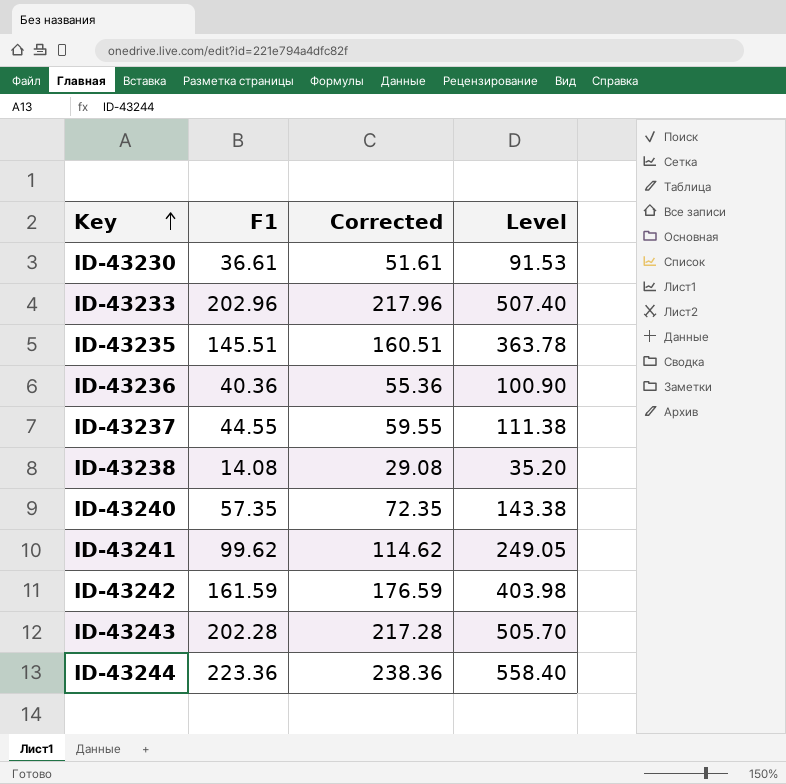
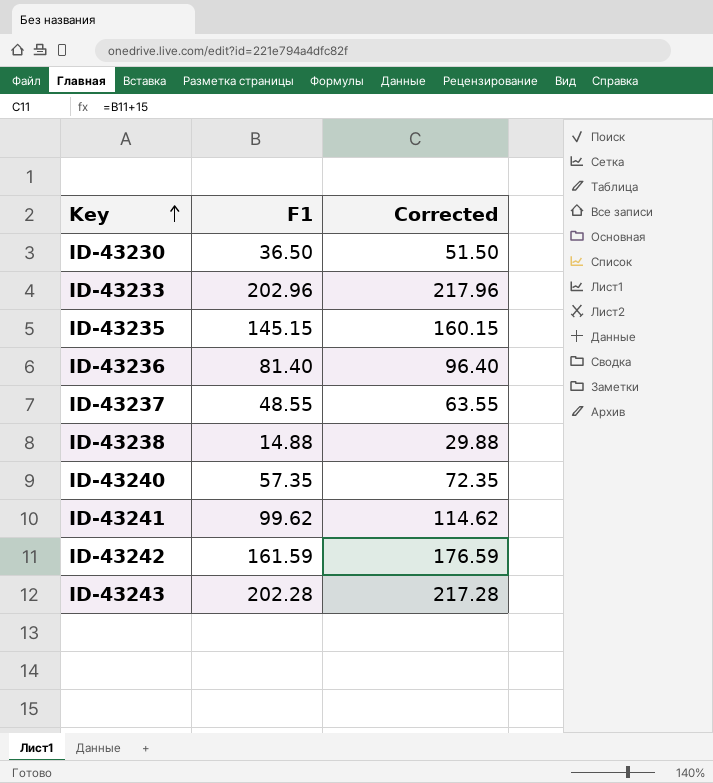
column Level | formula: [F1] * 2.5 -> none
row ID-43244: 223.36 | 238.36 | 558.40 -> none
ID-43230 | F1: 36.61 -> 36.50
ID-43230 | Corrected: 51.61 -> 51.50
ID-43235 | F1: 145.51 -> 145.15
ID-43235 | Corrected: 160.51 -> 160.15
ID-43236 | F1: 40.36 -> 81.40
ID-43236 | Corrected: 55.36 -> 96.40
ID-43237 | F1: 44.55 -> 48.55
ID-43237 | Corrected: 59.55 -> 63.55
ID-43238 | F1: 14.08 -> 14.88
ID-43238 | Corrected: 29.08 -> 29.88

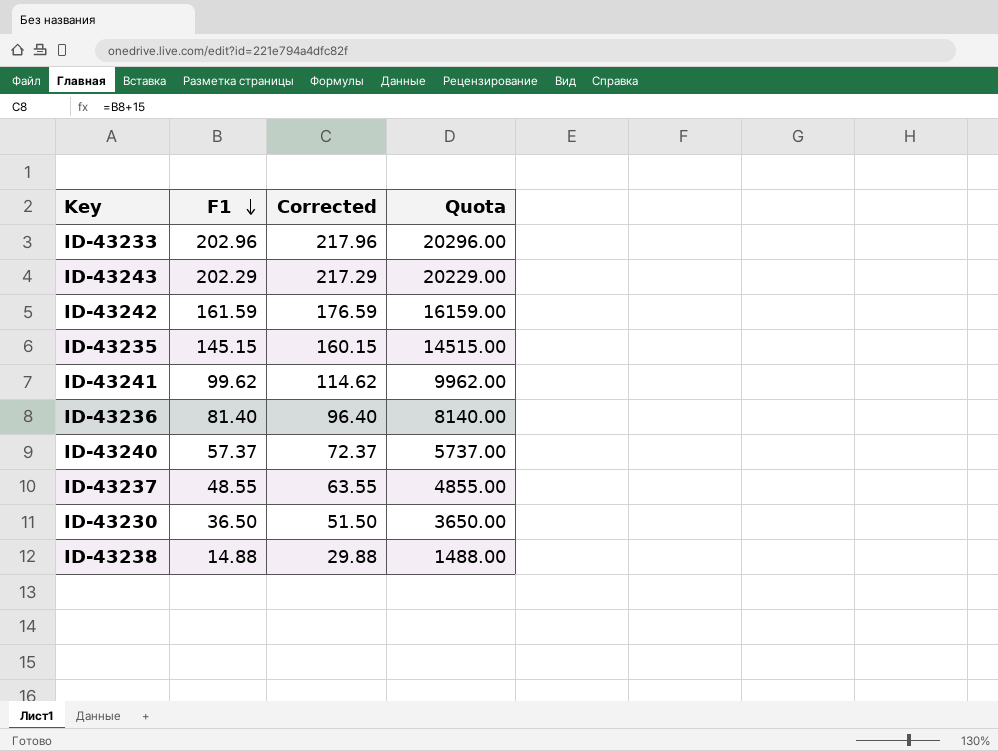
row order: Key ascending -> F1 descending
column Quota | formula: none -> [F1] * 100
ID-43243 | F1: 202.28 -> 202.29
ID-43243 | Corrected: 217.28 -> 217.29
ID-43240 | F1: 57.35 -> 57.37
ID-43240 | Corrected: 72.35 -> 72.37

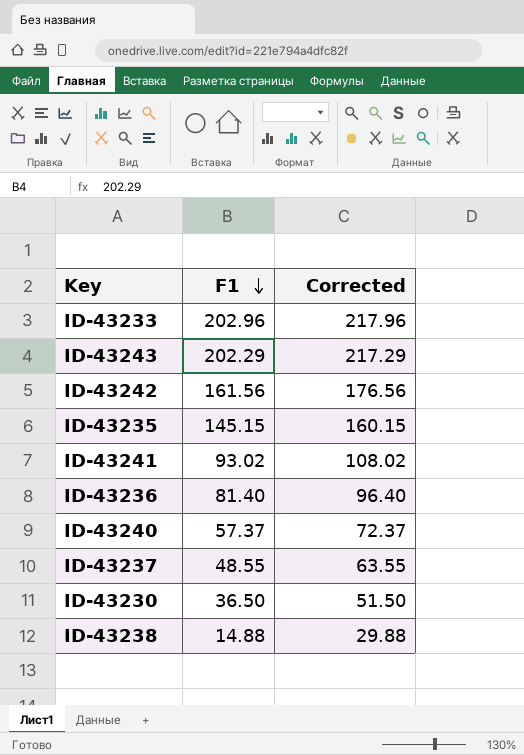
column Quota | formula: [F1] * 100 -> none
ID-43242 | F1: 161.59 -> 161.56
ID-43242 | Corrected: 176.59 -> 176.56
ID-43241 | F1: 99.62 -> 93.02
ID-43241 | Corrected: 114.62 -> 108.02

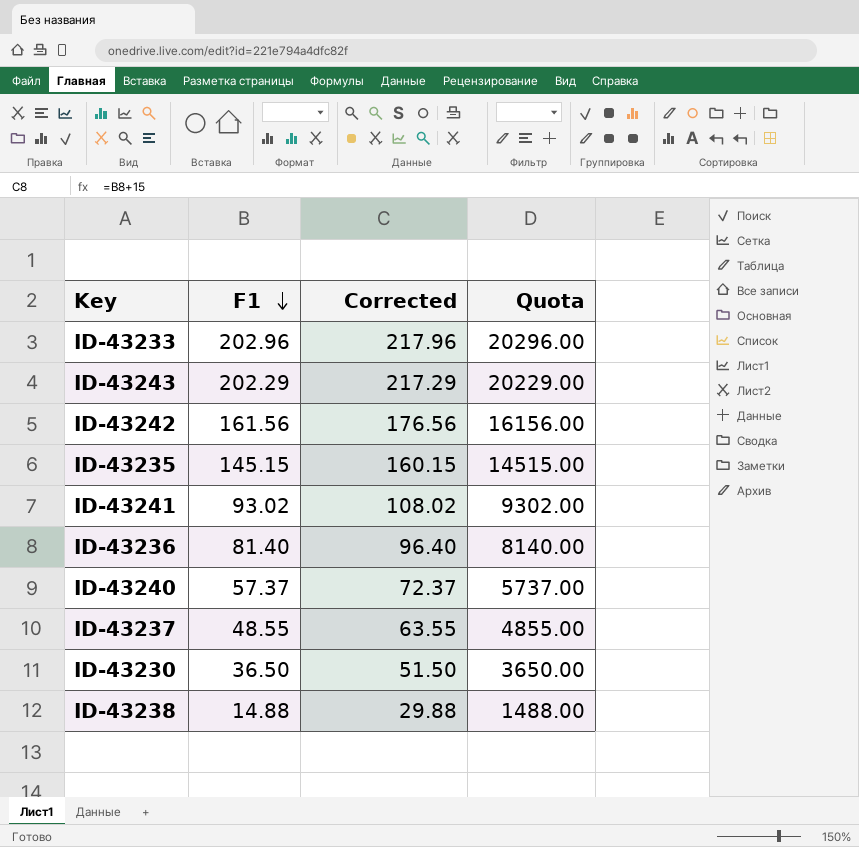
column Quota | formula: none -> [F1] * 100

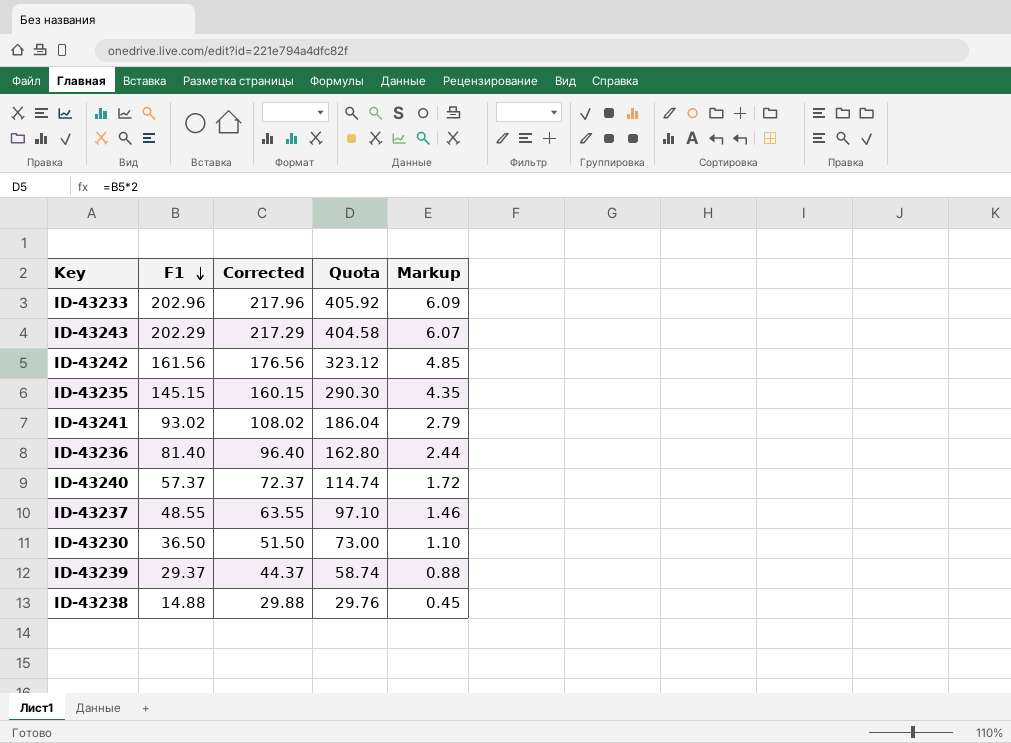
column Quota | formula: [F1] * 100 -> [F1] * 2
column Markup | formula: none -> [F1] * 0.03
row ID-43239: none -> 29.37 | 44.37 | 58.74 | 0.88

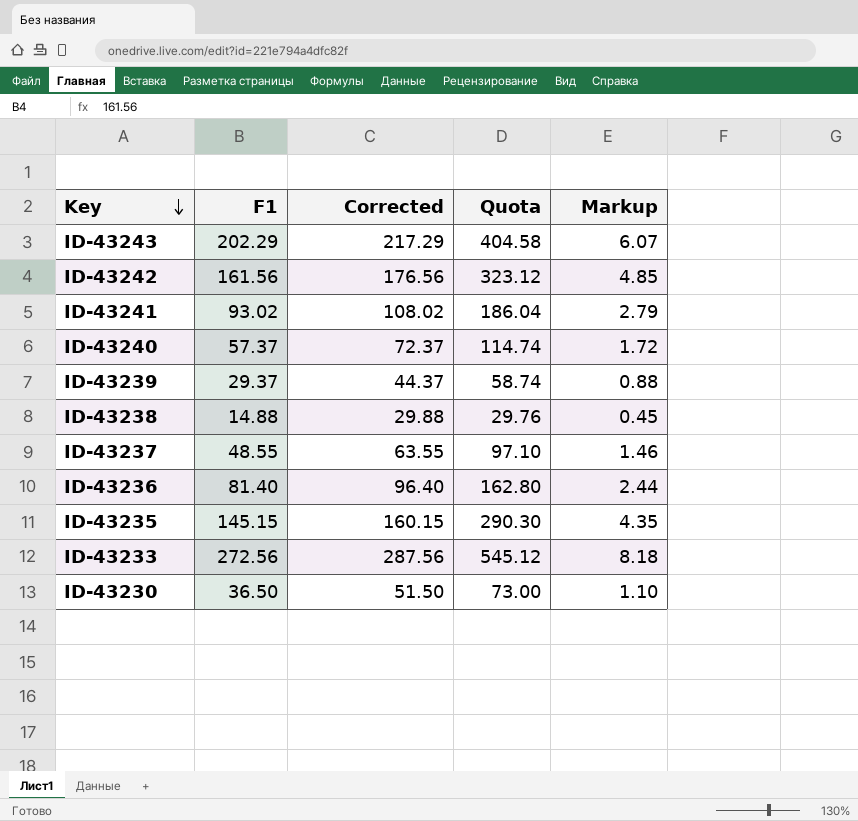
row order: F1 descending -> Key descending
ID-43233 | F1: 202.96 -> 272.56
ID-43233 | Corrected: 217.96 -> 287.56
ID-43233 | Quota: 405.92 -> 545.12
ID-43233 | Markup: 6.09 -> 8.18

